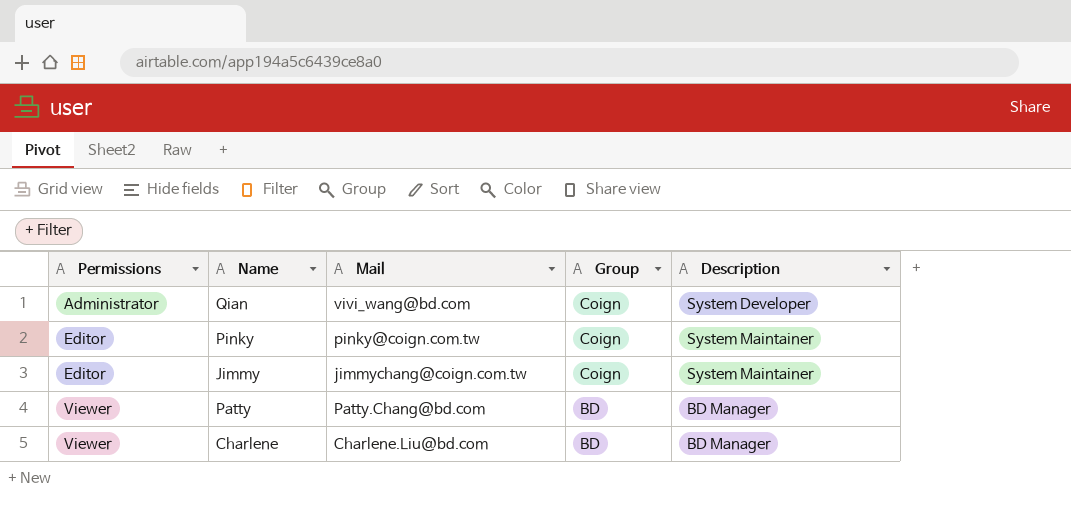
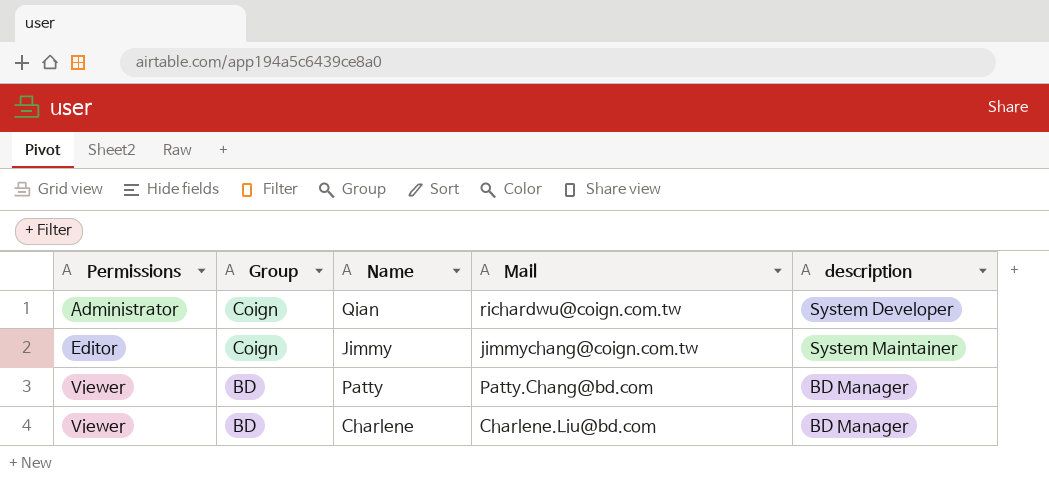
column Group | position: 4 -> 2
column name: Description -> description
row Pinky: Editor | pinky@coign.com.tw | Coign | System Maintainer -> none
Qian | Mail: vivi_wang@bd.com -> richardwu@coign.com.tw

